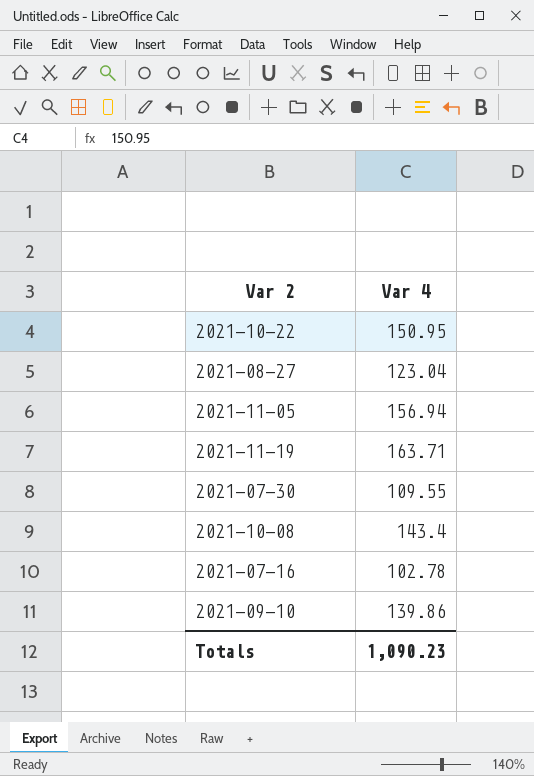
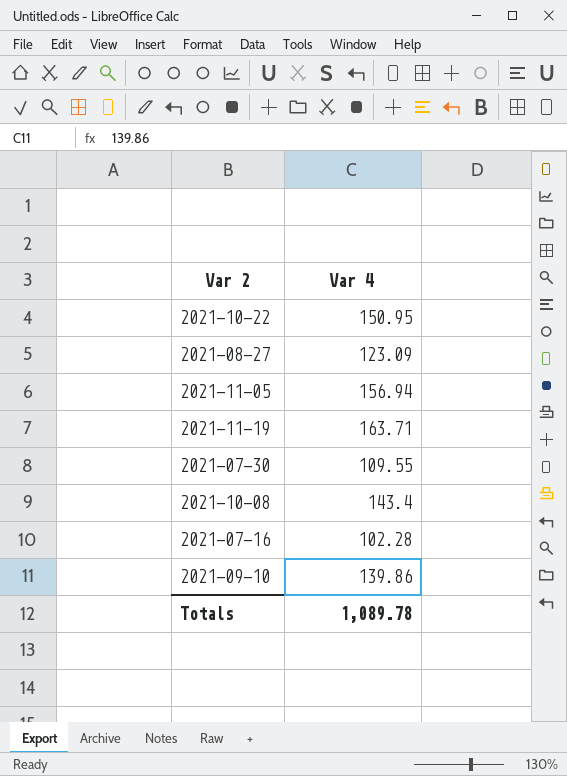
2021-08-27 | Var 4: 123.04 -> 123.09
2021-07-16 | Var 4: 102.78 -> 102.28
Totals | Var 4: 1,090.23 -> 1,089.78

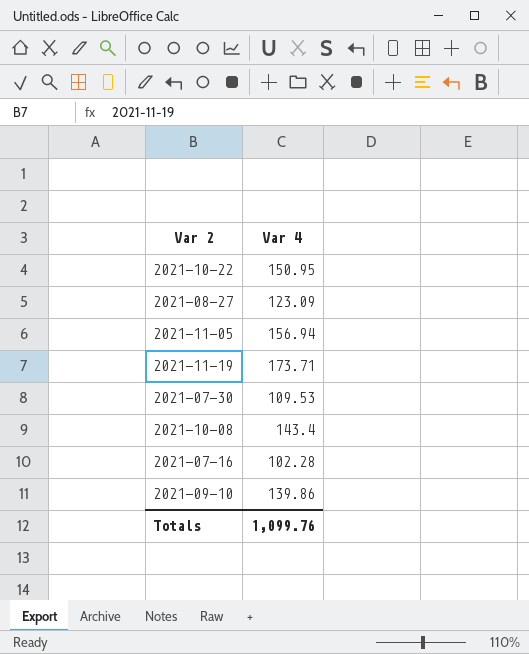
2021-11-19 | Var 4: 163.71 -> 173.71
2021-07-30 | Var 4: 109.55 -> 109.53
Totals | Var 4: 1,089.78 -> 1,099.76

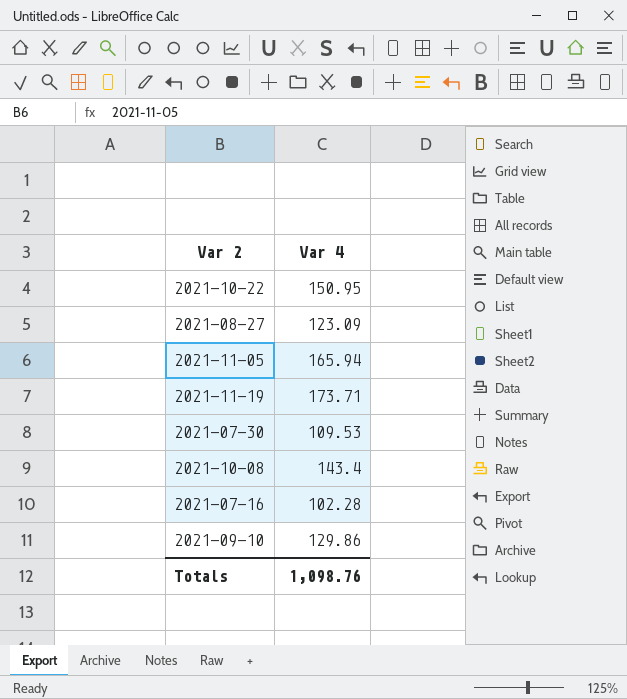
2021-11-05 | Var 4: 156.94 -> 165.94
2021-09-10 | Var 4: 139.86 -> 129.86
Totals | Var 4: 1,099.76 -> 1,098.76

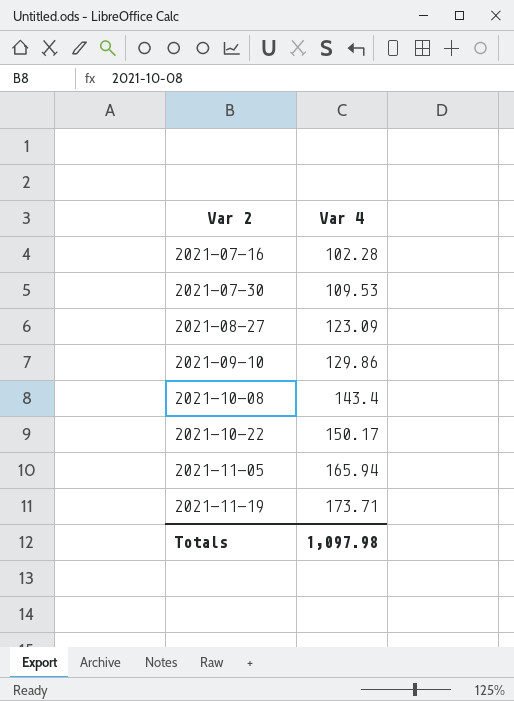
row order: none -> Var 2 ascending
2021-10-22 | Var 4: 150.95 -> 150.17
Totals | Var 4: 1,098.76 -> 1,097.98

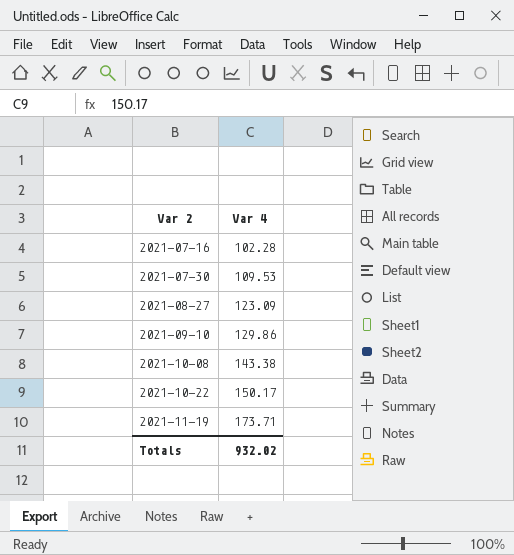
row 2021-11-05: 165.94 -> none
2021-10-08 | Var 4: 143.4 -> 143.38
Totals | Var 4: 1,097.98 -> 932.02

